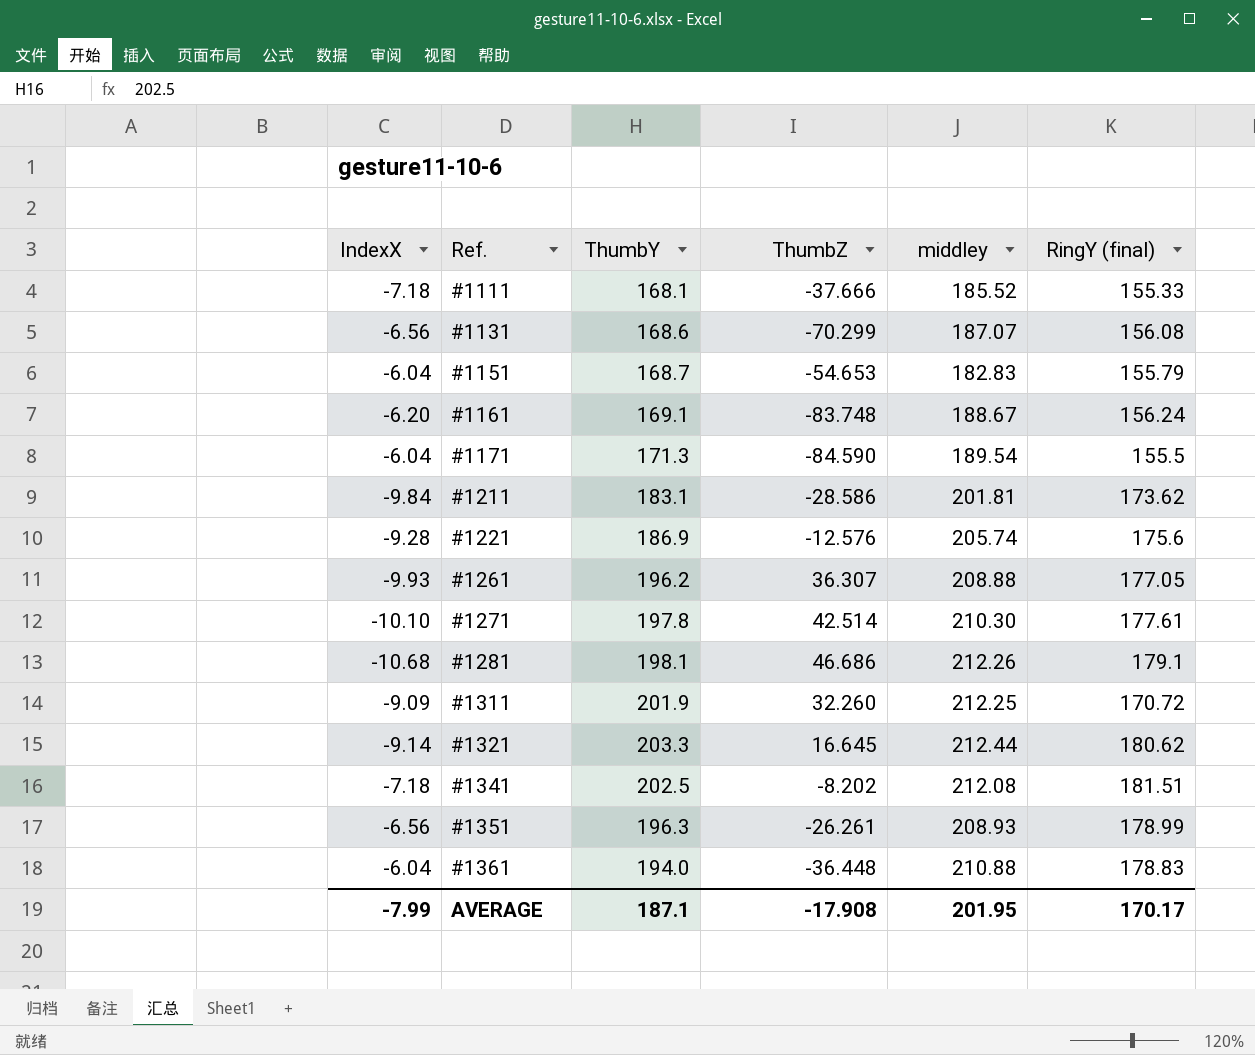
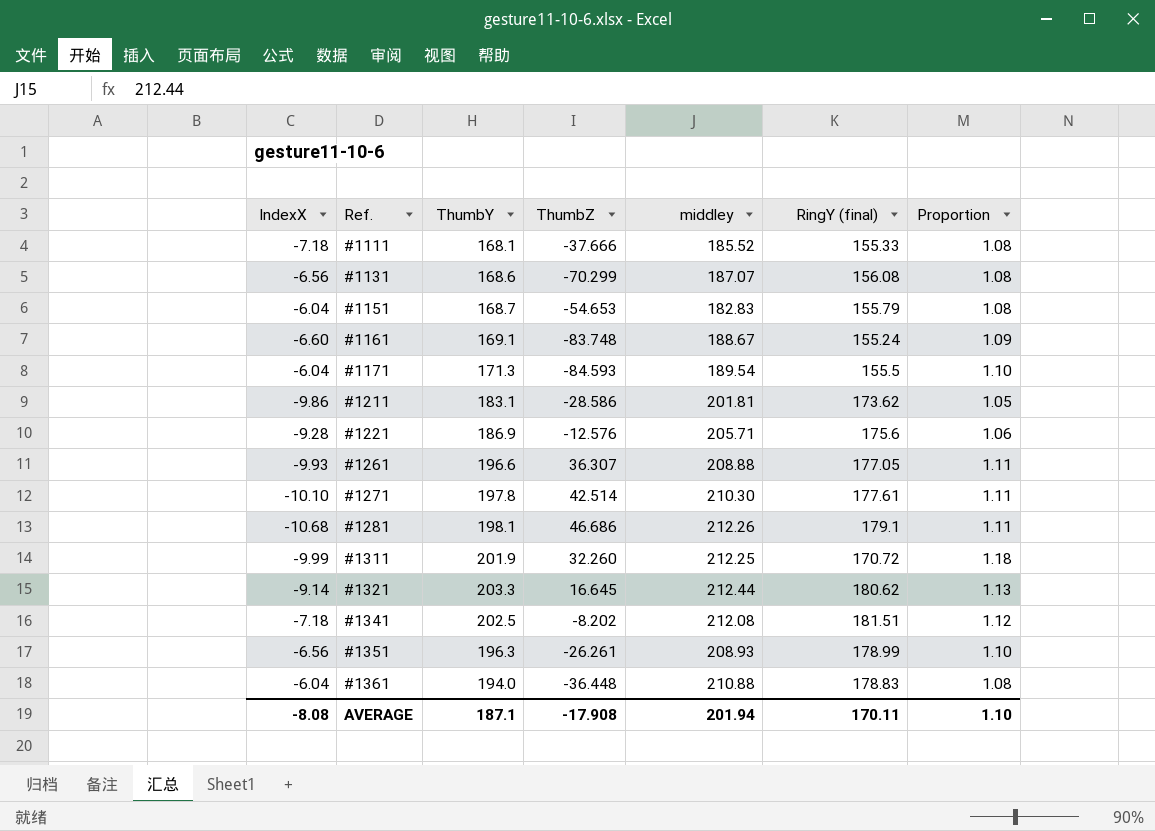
column Proportion | formula: none -> [ThumbY] / [RingY (final)]
#1161 | IndexX: -6.20 -> -6.60
#1161 | RingY (final): 156.24 -> 155.24
#1171 | ThumbZ: -84.590 -> -84.593
#1211 | IndexX: -9.84 -> -9.86
#1221 | middley: 205.74 -> 205.71
#1261 | ThumbY: 196.2 -> 196.6
#1311 | IndexX: -9.09 -> -9.99
AVERAGE | IndexX: -7.99 -> -8.08
AVERAGE | middley: 201.95 -> 201.94
AVERAGE | RingY (final): 170.17 -> 170.11

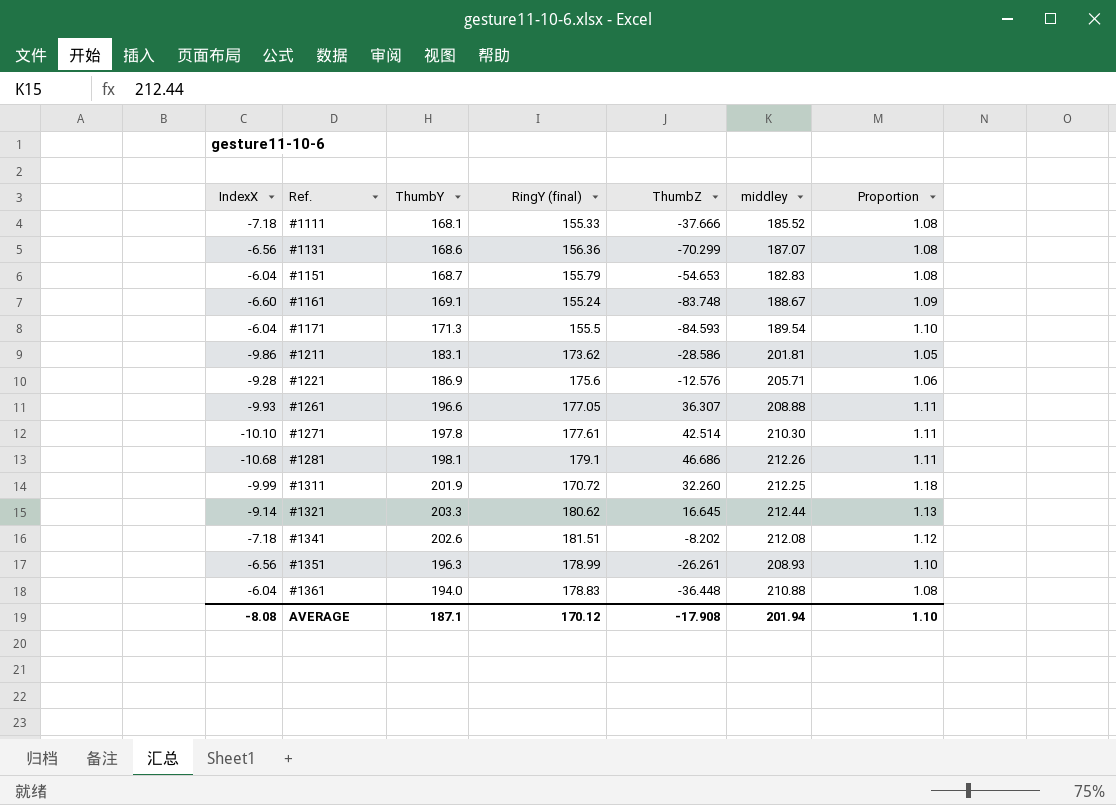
column RingY (final) | position: 6 -> 4
#1131 | RingY (final): 156.08 -> 156.36
#1341 | ThumbY: 202.5 -> 202.6
AVERAGE | RingY (final): 170.11 -> 170.12

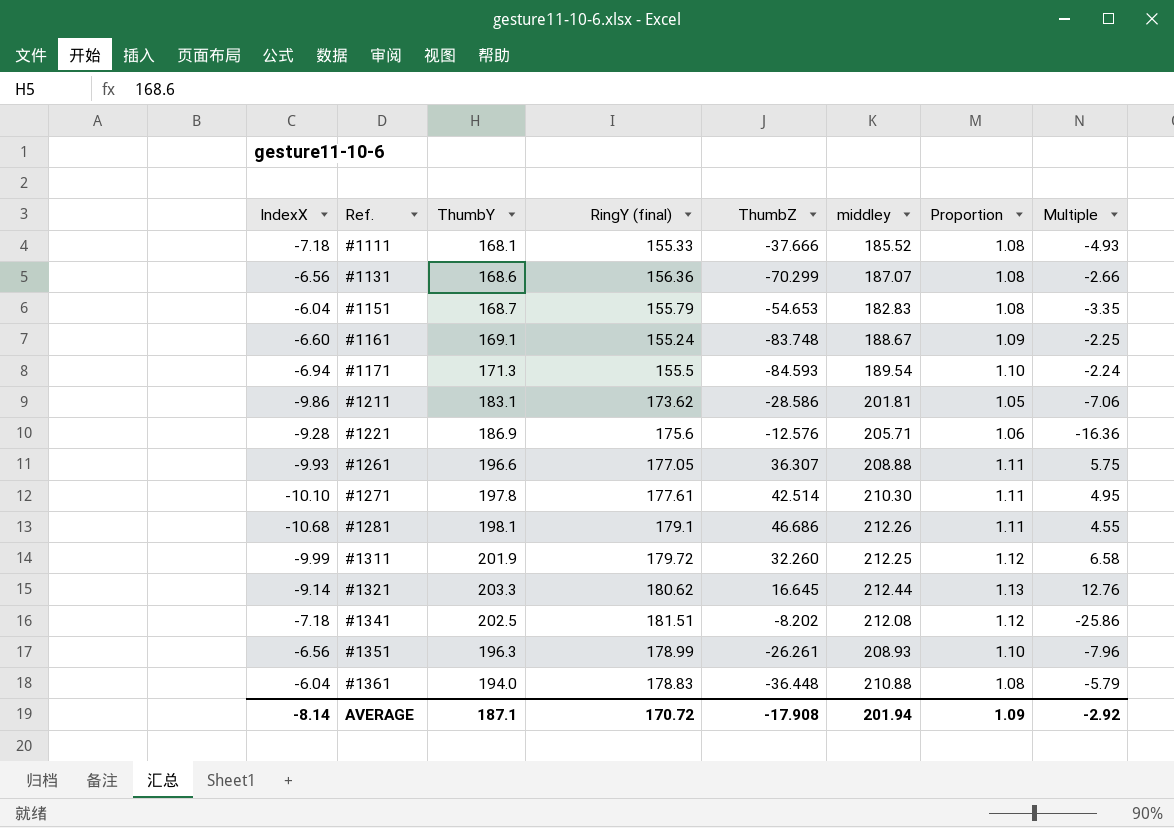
column Multiple | formula: none -> [middley] / [ThumbZ]
#1171 | IndexX: -6.04 -> -6.94
#1311 | RingY (final): 170.72 -> 179.72
#1311 | Proportion: 1.18 -> 1.12
#1341 | ThumbY: 202.6 -> 202.5
AVERAGE | IndexX: -8.08 -> -8.14
AVERAGE | RingY (final): 170.12 -> 170.72
AVERAGE | Proportion: 1.10 -> 1.09

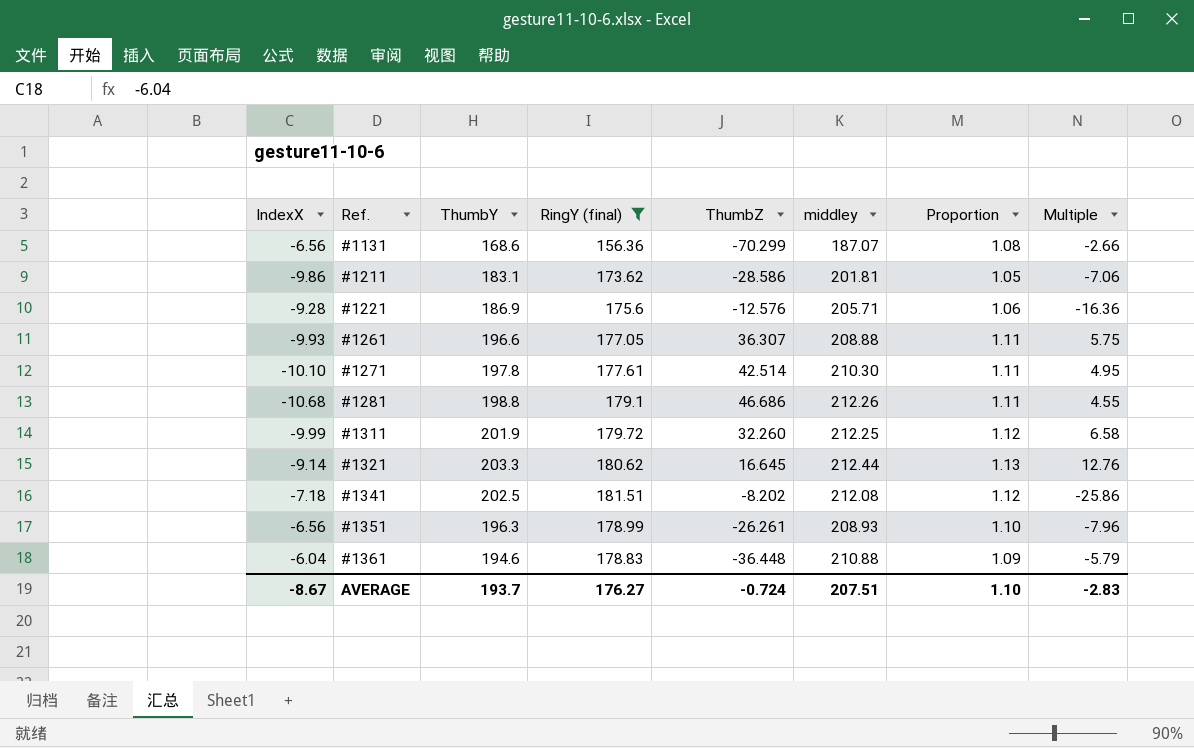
filter: none -> RingY (final) >= 156.36
#1281 | ThumbY: 198.1 -> 198.8
#1361 | ThumbY: 194.0 -> 194.6
#1361 | Proportion: 1.08 -> 1.09
AVERAGE | IndexX: -8.14 -> -8.67
AVERAGE | ThumbY: 187.1 -> 193.7
AVERAGE | RingY (final): 170.72 -> 176.27
AVERAGE | ThumbZ: -17.908 -> -0.724
AVERAGE | middley: 201.94 -> 207.51
AVERAGE | Proportion: 1.09 -> 1.10
AVERAGE | Multiple: -2.92 -> -2.83

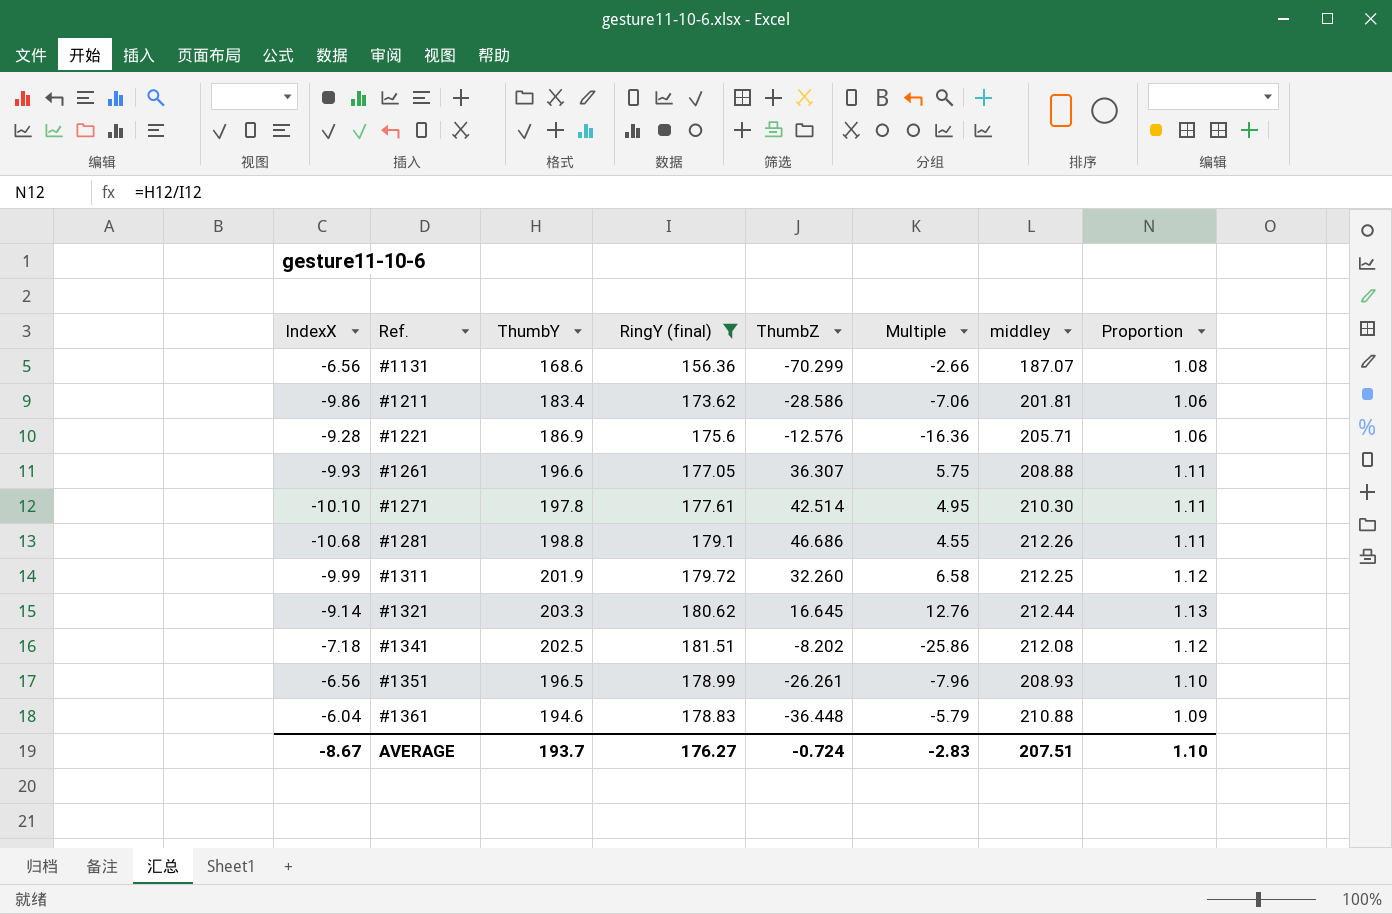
column Multiple | position: 8 -> 6
#1211 | ThumbY: 183.1 -> 183.4
#1211 | Proportion: 1.05 -> 1.06
#1351 | ThumbY: 196.3 -> 196.5

